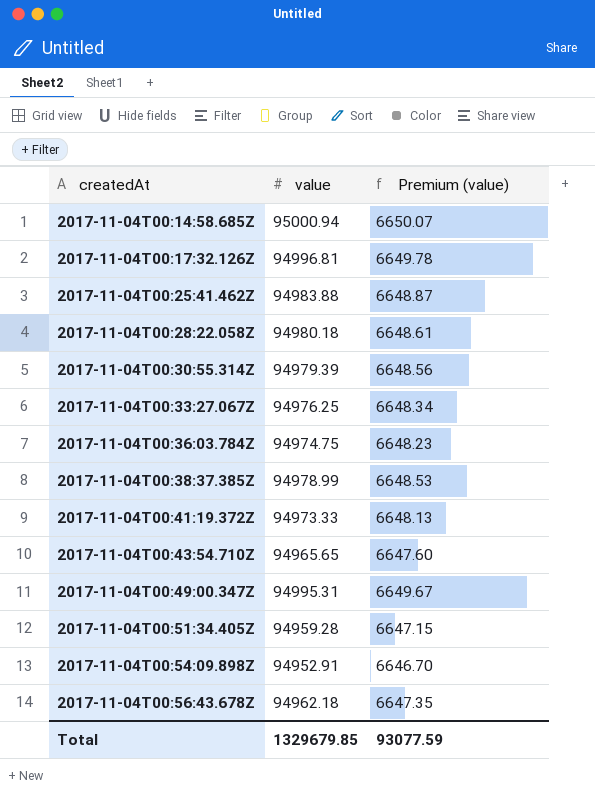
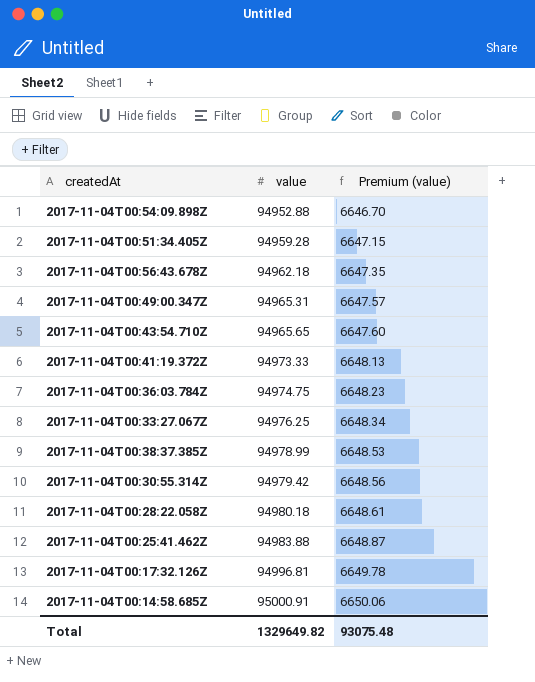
row order: createdAt ascending -> value ascending
2017-11-04T00:54:09.898Z | value: 94952.91 -> 94952.88
2017-11-04T00:49:00.347Z | value: 94995.31 -> 94965.31
2017-11-04T00:49:00.347Z | Premium (value): 6649.67 -> 6647.57
2017-11-04T00:30:55.314Z | value: 94979.39 -> 94979.42
2017-11-04T00:14:58.685Z | value: 95000.94 -> 95000.91
2017-11-04T00:14:58.685Z | Premium (value): 6650.07 -> 6650.06
Total | value: 1329679.85 -> 1329649.82
Total | Premium (value): 93077.59 -> 93075.48

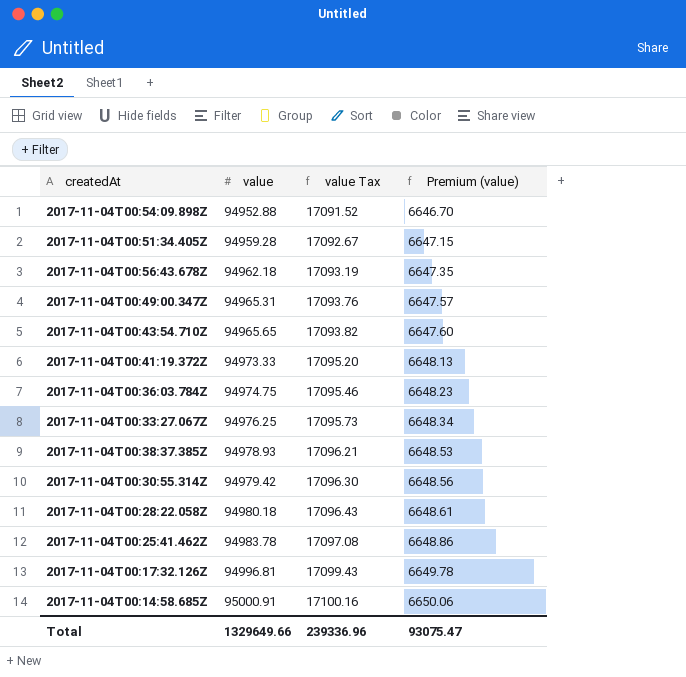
column value Tax | formula: none -> [value] * 0.18
2017-11-04T00:38:37.385Z | value: 94978.99 -> 94978.93
2017-11-04T00:25:41.462Z | value: 94983.88 -> 94983.78
2017-11-04T00:25:41.462Z | Premium (value): 6648.87 -> 6648.86
Total | value: 1329649.82 -> 1329649.66
Total | Premium (value): 93075.48 -> 93075.47

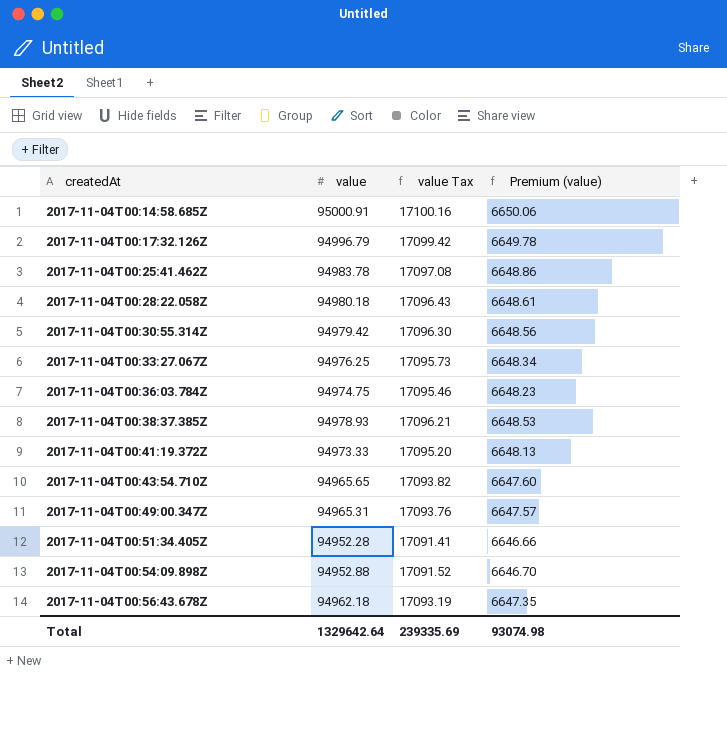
row order: value ascending -> createdAt ascending
2017-11-04T00:17:32.126Z | value: 94996.81 -> 94996.79
2017-11-04T00:17:32.126Z | value Tax: 17099.43 -> 17099.42
2017-11-04T00:51:34.405Z | value: 94959.28 -> 94952.28
2017-11-04T00:51:34.405Z | value Tax: 17092.67 -> 17091.41
2017-11-04T00:51:34.405Z | Premium (value): 6647.15 -> 6646.66
Total | value: 1329649.66 -> 1329642.64
Total | value Tax: 239336.96 -> 239335.69
Total | Premium (value): 93075.47 -> 93074.98

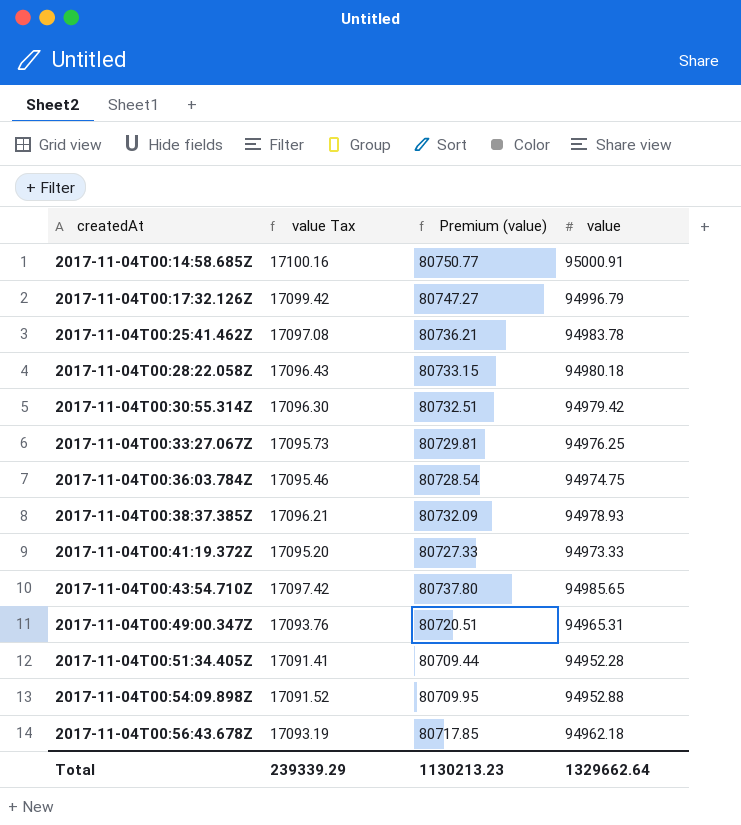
column Premium (value) | formula: [value] * 0.07 -> [value] * 0.85
column value | position: 2 -> 4
2017-11-04T00:43:54.710Z | value Tax: 17093.82 -> 17097.42
2017-11-04T00:43:54.710Z | value: 94965.65 -> 94985.65
Total | value Tax: 239335.69 -> 239339.29
Total | Premium (value): 93074.98 -> 1130213.23
Total | value: 1329642.64 -> 1329662.64

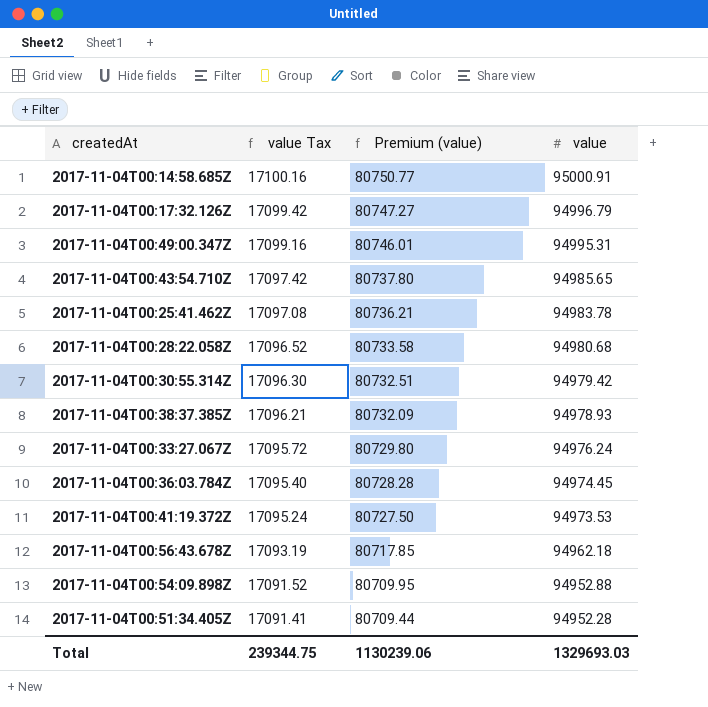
row order: createdAt ascending -> value Tax descending
2017-11-04T00:49:00.347Z | value Tax: 17093.76 -> 17099.16
2017-11-04T00:49:00.347Z | Premium (value): 80720.51 -> 80746.01
2017-11-04T00:49:00.347Z | value: 94965.31 -> 94995.31
2017-11-04T00:28:22.058Z | value Tax: 17096.43 -> 17096.52
2017-11-04T00:28:22.058Z | Premium (value): 80733.15 -> 80733.58
2017-11-04T00:28:22.058Z | value: 94980.18 -> 94980.68
2017-11-04T00:33:27.067Z | value Tax: 17095.73 -> 17095.72
2017-11-04T00:33:27.067Z | Premium (value): 80729.81 -> 80729.80
2017-11-04T00:33:27.067Z | value: 94976.25 -> 94976.24
2017-11-04T00:36:03.784Z | value Tax: 17095.46 -> 17095.40
2017-11-04T00:36:03.784Z | Premium (value): 80728.54 -> 80728.28
2017-11-04T00:36:03.784Z | value: 94974.75 -> 94974.45
2017-11-04T00:41:19.372Z | value Tax: 17095.20 -> 17095.24
2017-11-04T00:41:19.372Z | Premium (value): 80727.33 -> 80727.50
2017-11-04T00:41:19.372Z | value: 94973.33 -> 94973.53
Total | value Tax: 239339.29 -> 239344.75
Total | Premium (value): 1130213.23 -> 1130239.06
Total | value: 1329662.64 -> 1329693.03

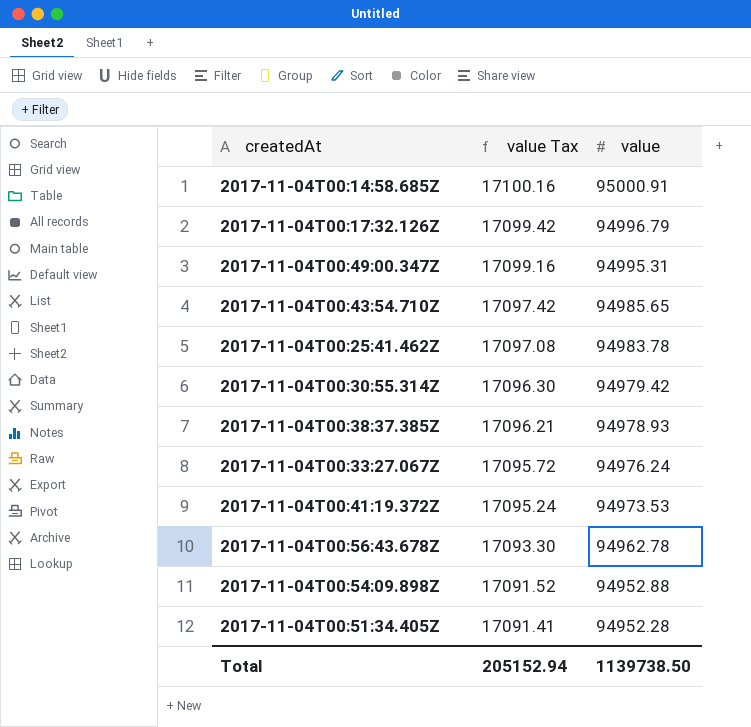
column Premium (value) | formula: [value] * 0.85 -> none
row 2017-11-04T00:28:22.058Z: 17096.52 | 80733.58 | 94980.68 -> none
row 2017-11-04T00:36:03.784Z: 17095.40 | 80728.28 | 94974.45 -> none
2017-11-04T00:56:43.678Z | value Tax: 17093.19 -> 17093.30
2017-11-04T00:56:43.678Z | value: 94962.18 -> 94962.78
Total | value Tax: 239344.75 -> 205152.94
Total | value: 1329693.03 -> 1139738.50

